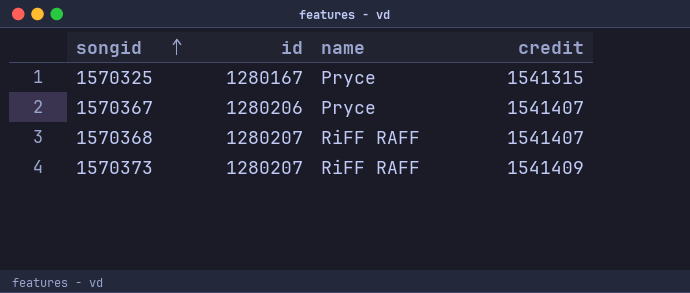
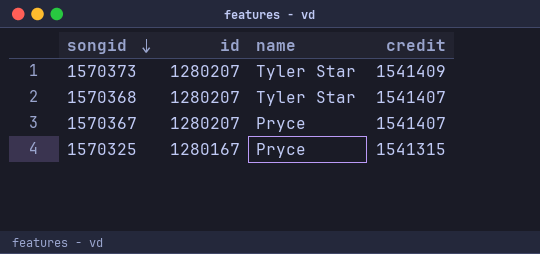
row order: songid ascending -> songid descending
1570373 | name: RiFF RAFF -> Tyler Star
1570368 | name: RiFF RAFF -> Tyler Star
1570367 | id: 1280206 -> 1280207

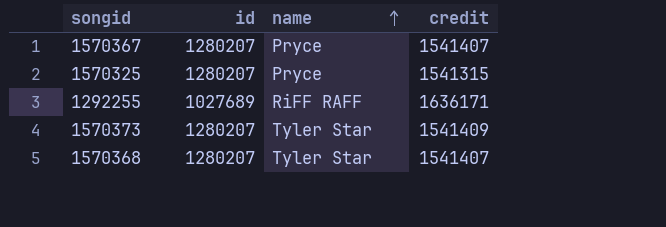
row order: songid descending -> name ascending
1570325 | id: 1280167 -> 1280207
row 1292255: none -> 1027689 | RiFF RAFF | 1636171

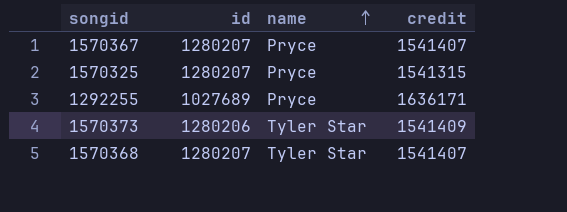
1292255 | name: RiFF RAFF -> Pryce
1570373 | id: 1280207 -> 1280206

